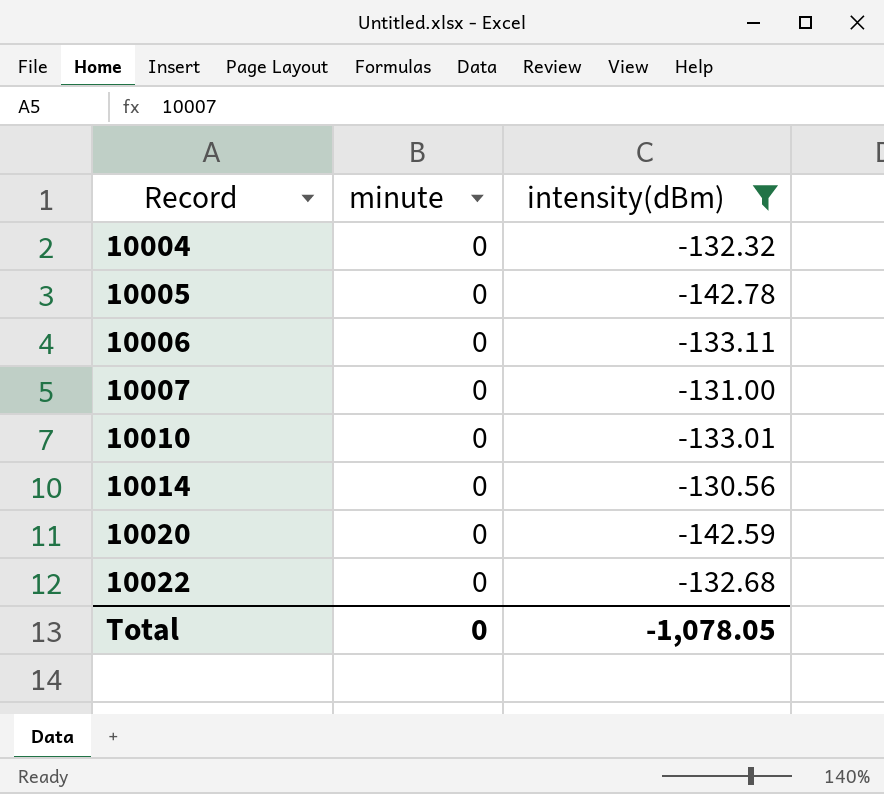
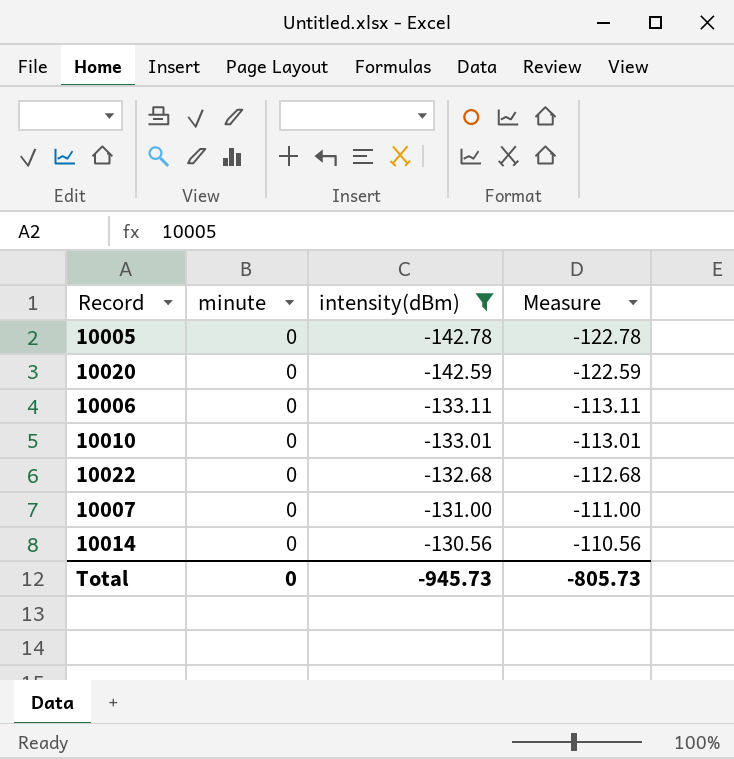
row order: Record ascending -> intensity(dBm) ascending
column Measure | formula: none -> [intensity(dBm)] + 20
row 10004: 0 | -132.32 -> none
Total | intensity(dBm): -1,078.05 -> -945.73

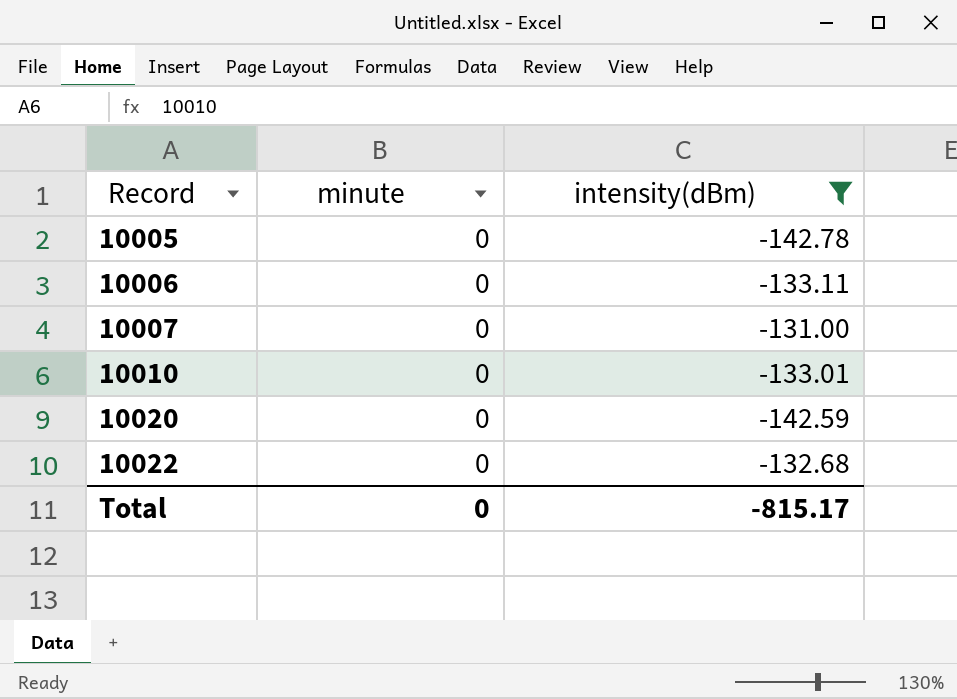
row order: intensity(dBm) ascending -> Record ascending
column Measure | formula: [intensity(dBm)] + 20 -> none
row 10014: 0 | -130.56 | -110.56 -> none
Total | intensity(dBm): -945.73 -> -815.17

